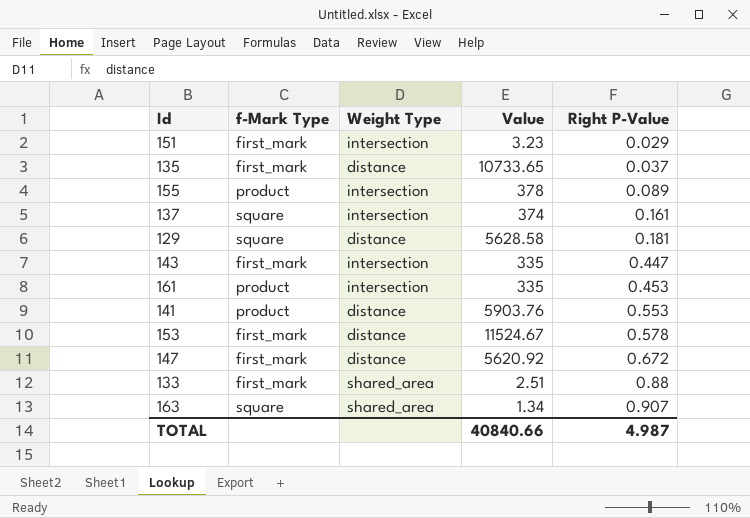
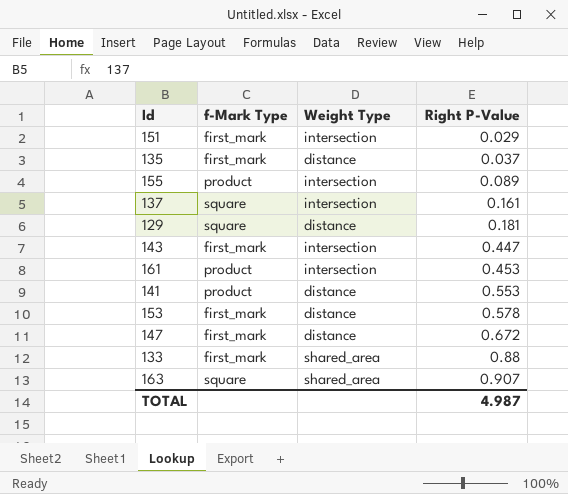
column Value | position: 4 -> none

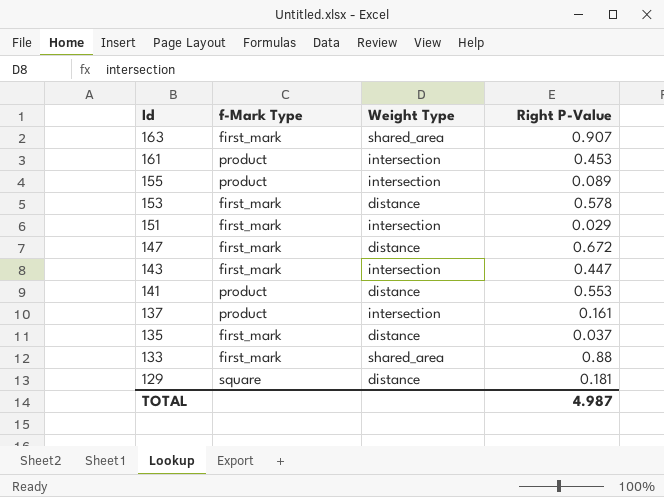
row order: Right P-Value ascending -> Id descending
163 | f-Mark Type: square -> first_mark
137 | f-Mark Type: square -> product

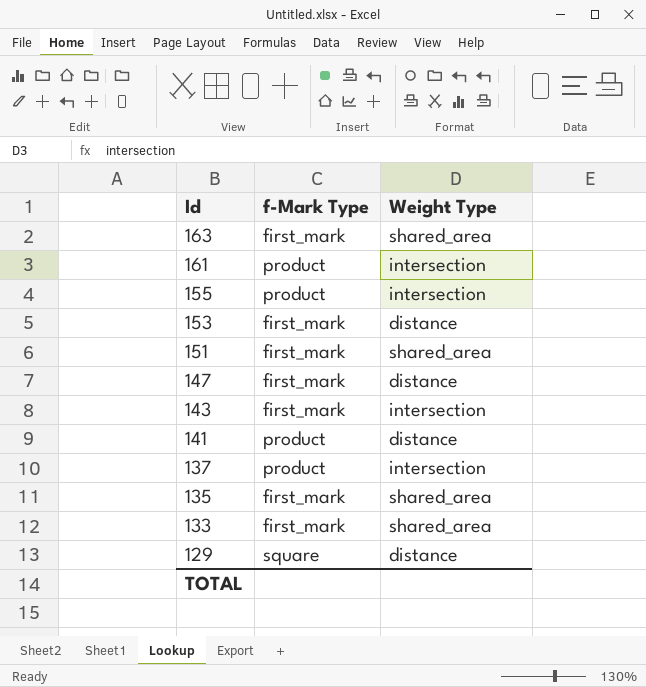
column Right P-Value | position: 4 -> none
151 | Weight Type: intersection -> shared_area
135 | Weight Type: distance -> shared_area

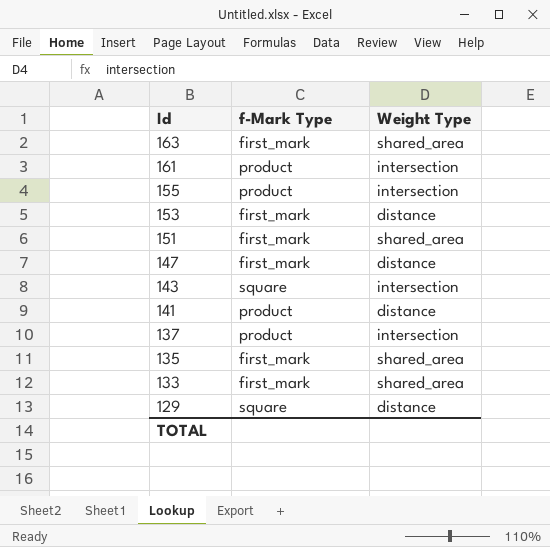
143 | f-Mark Type: first_mark -> square

